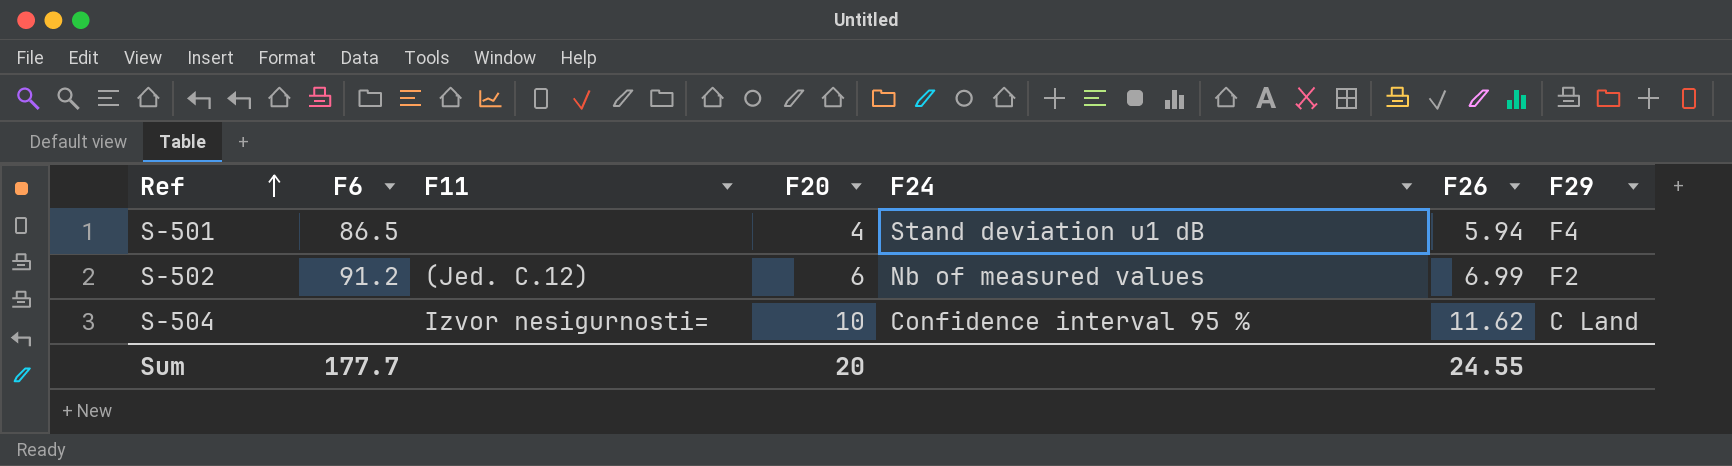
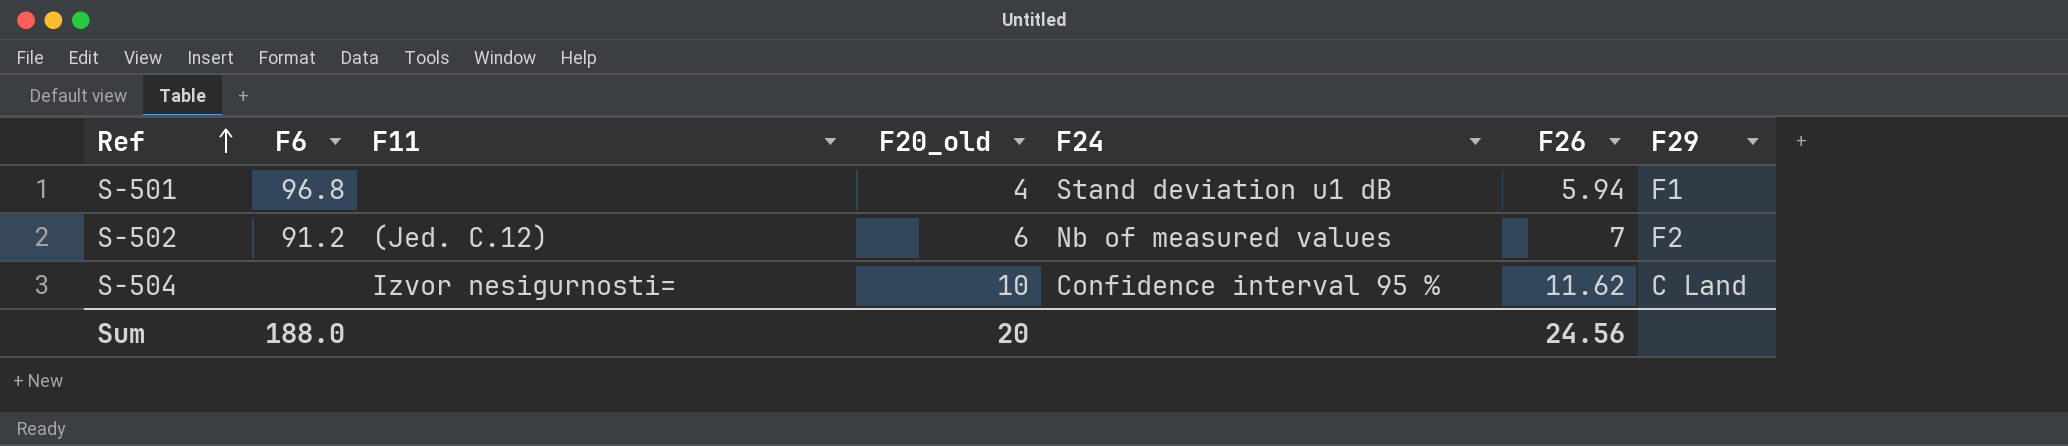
column name: F20 -> F20_old
S-501 | F6: 86.5 -> 96.8
S-501 | F29: F4 -> F1
S-502 | F26: 6.99 -> 7
Sum | F6: 177.7 -> 188.0
Sum | F26: 24.55 -> 24.56

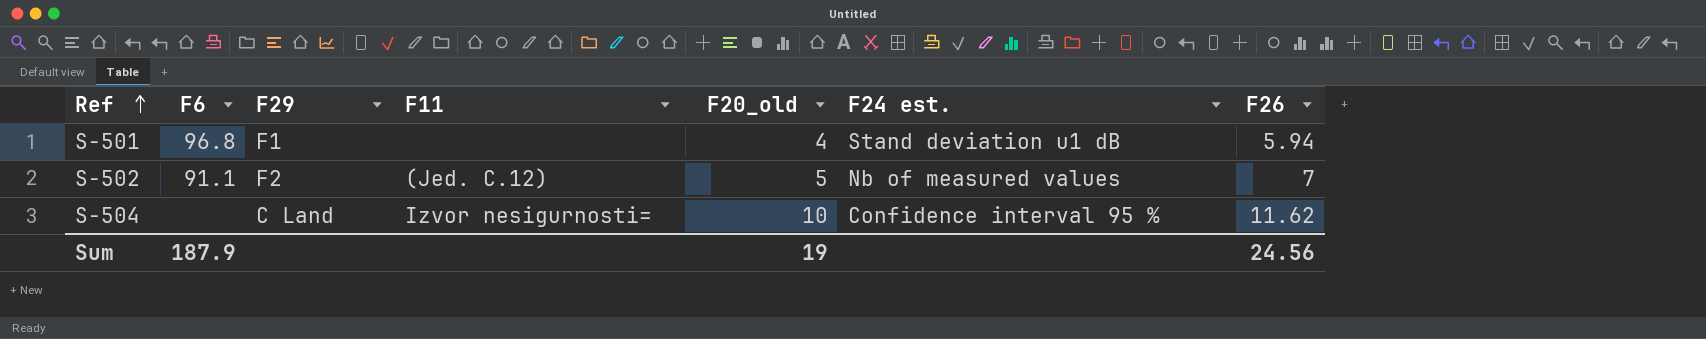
column F29 | position: 7 -> 3
column name: F24 -> F24 est.
S-502 | F6: 91.2 -> 91.1
S-502 | F20_old: 6 -> 5
Sum | F6: 188.0 -> 187.9
Sum | F20_old: 20 -> 19

